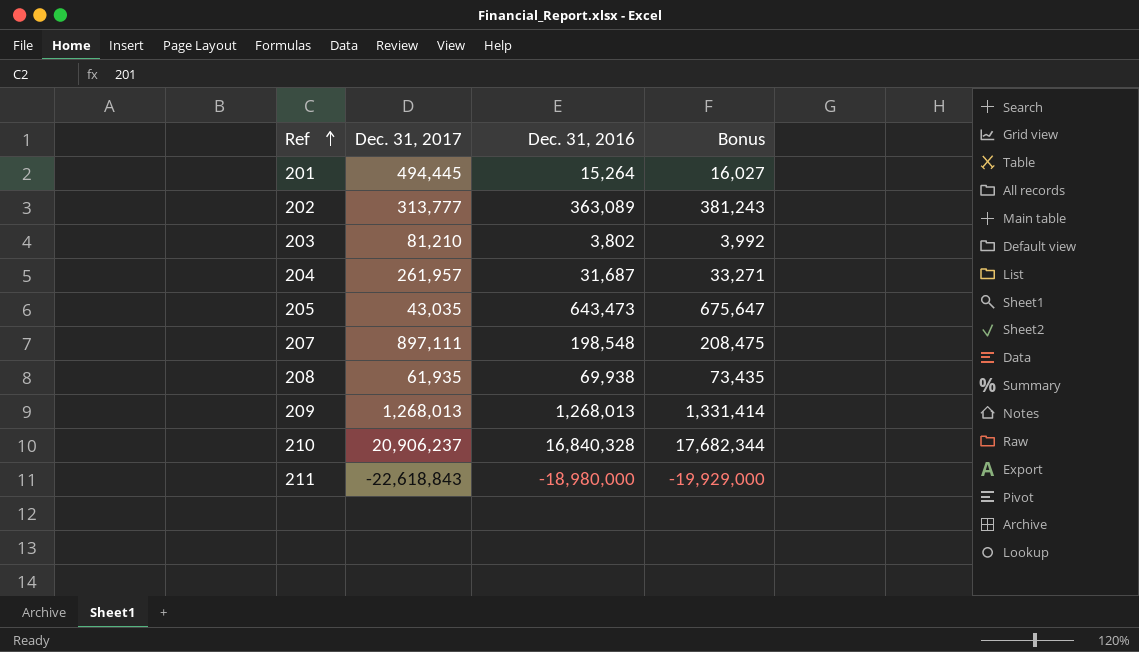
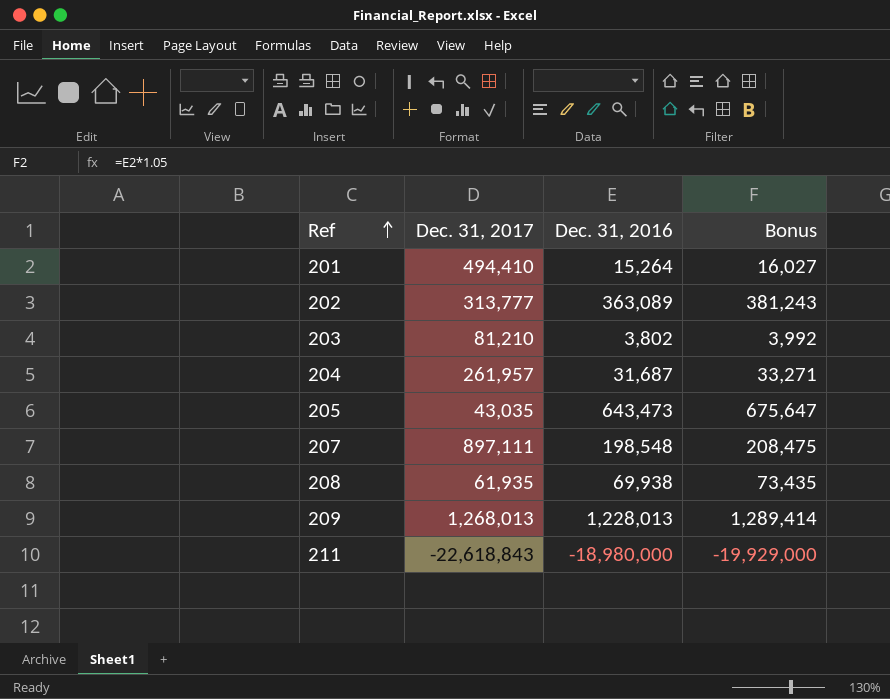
row 210: 20,906,237 | 16,840,328 | 17,682,344 -> none
201 | Dec. 31, 2017: 494,445 -> 494,410
209 | Dec. 31, 2016: 1,268,013 -> 1,228,013
209 | Bonus: 1,331,414 -> 1,289,414

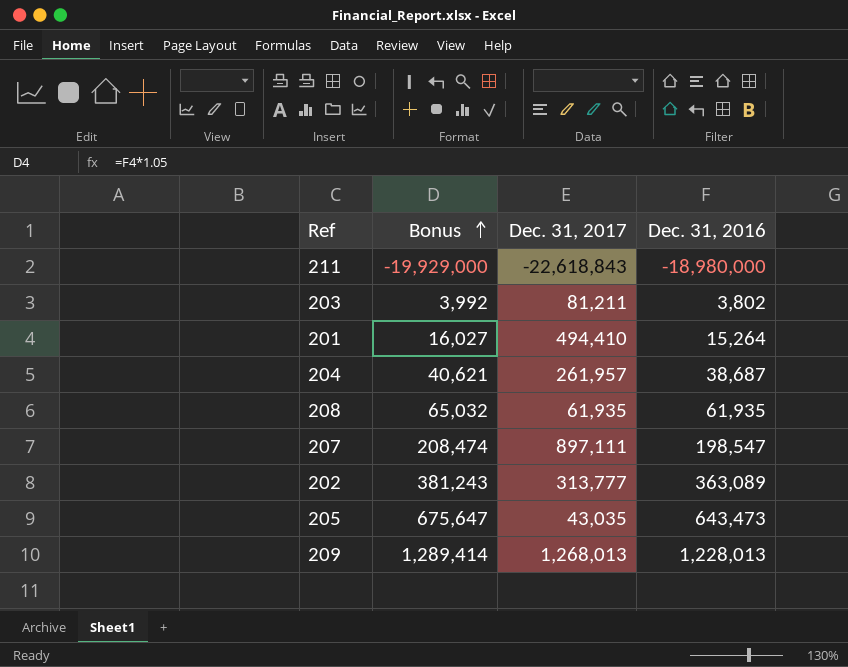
row order: Ref ascending -> Bonus ascending
column Bonus | position: 4 -> 2
203 | Dec. 31, 2017: 81,210 -> 81,211
204 | Bonus: 33,271 -> 40,621
204 | Dec. 31, 2016: 31,687 -> 38,687
208 | Bonus: 73,435 -> 65,032
208 | Dec. 31, 2016: 69,938 -> 61,935
207 | Bonus: 208,475 -> 208,474
207 | Dec. 31, 2016: 198,548 -> 198,547

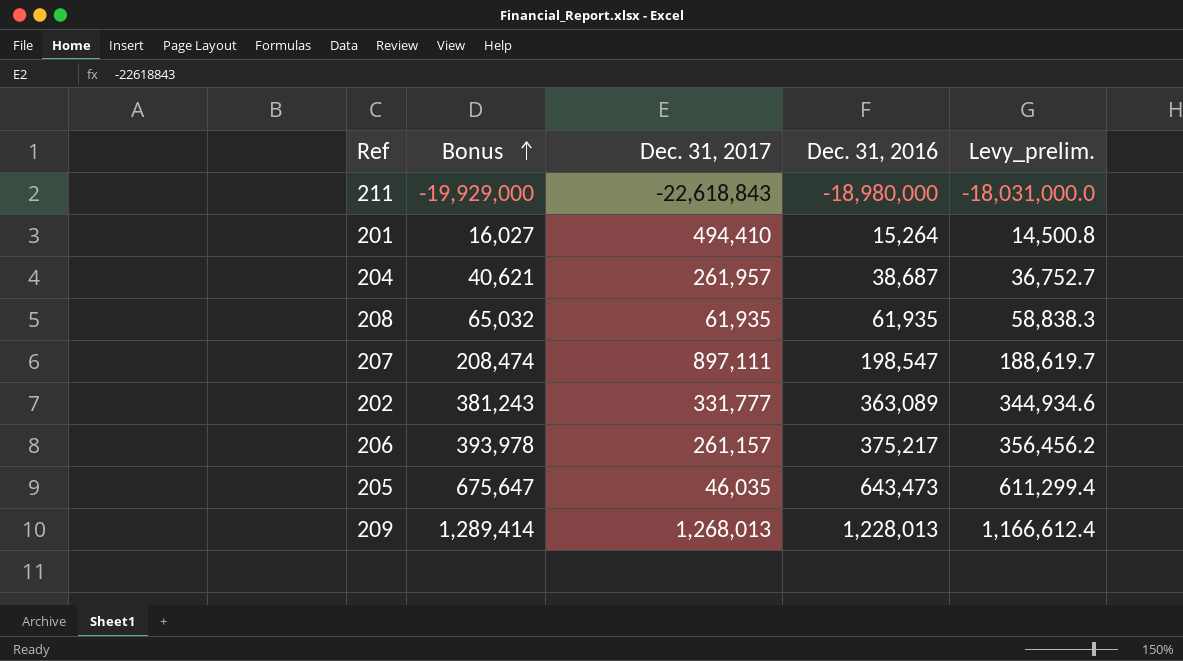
column Levy_prelim. | formula: none -> [Dec. 31, 2016] * 0.95
row 203: 3,992 | 81,211 | 3,802 -> none
202 | Dec. 31, 2017: 313,777 -> 331,777
row 206: none -> 393,978 | 261,157 | 375,217 | 356,456.2
205 | Dec. 31, 2017: 43,035 -> 46,035

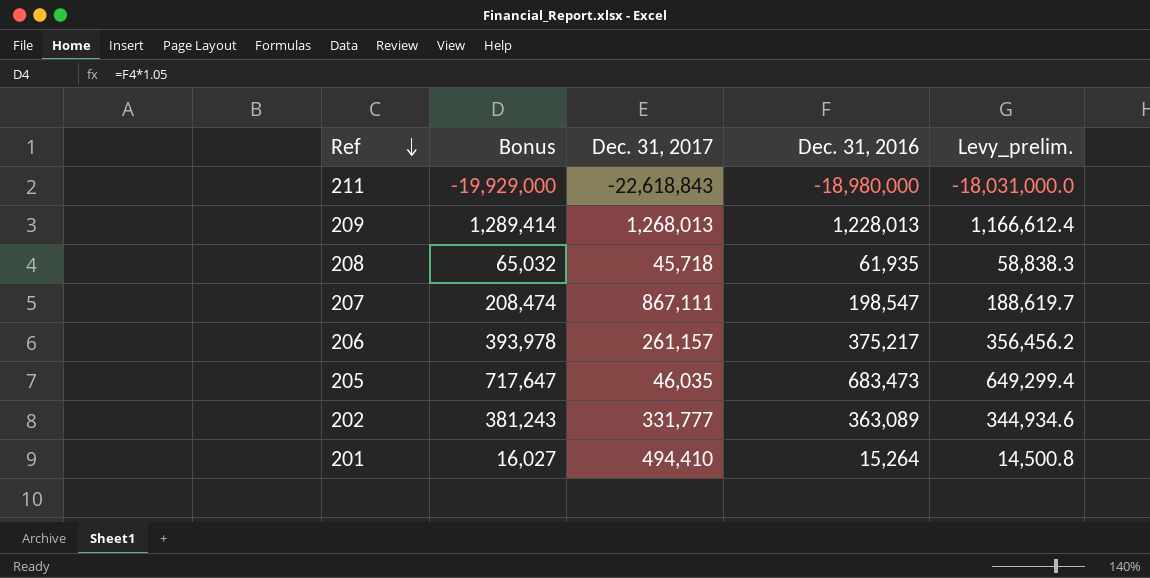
row order: Bonus ascending -> Ref descending
row 204: 40,621 | 261,957 | 38,687 | 36,752.7 -> none
208 | Dec. 31, 2017: 61,935 -> 45,718
207 | Dec. 31, 2017: 897,111 -> 867,111
205 | Bonus: 675,647 -> 717,647
205 | Dec. 31, 2016: 643,473 -> 683,473
205 | Levy_prelim.: 611,299.4 -> 649,299.4

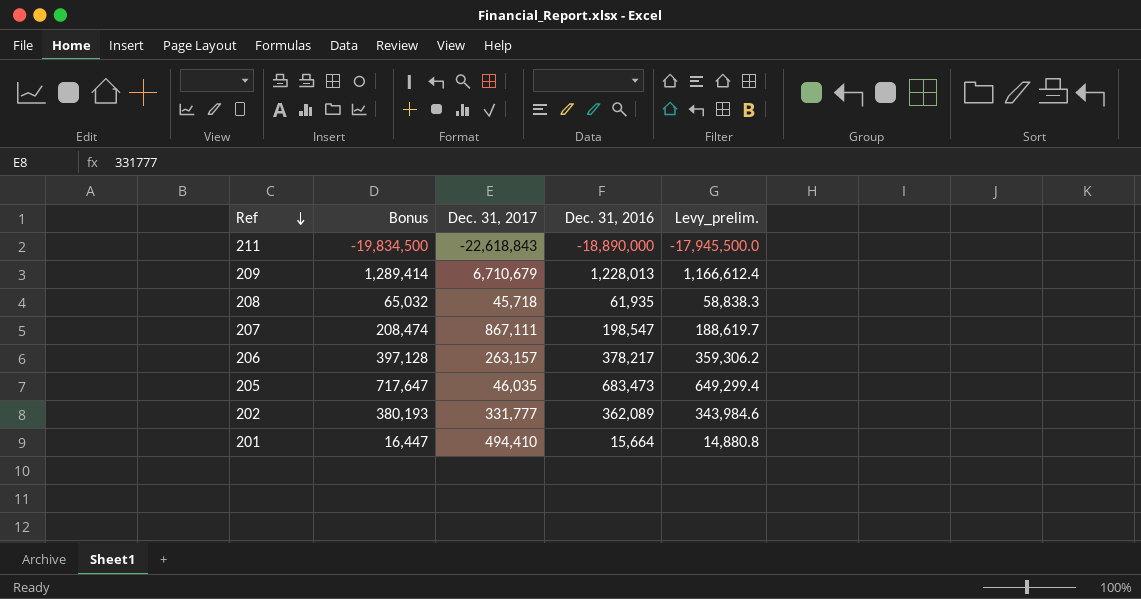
211 | Bonus: -19,929,000 -> -19,834,500
211 | Dec. 31, 2016: -18,980,000 -> -18,890,000
211 | Levy_prelim.: -18,031,000.0 -> -17,945,500.0
209 | Dec. 31, 2017: 1,268,013 -> 6,710,679
206 | Bonus: 393,978 -> 397,128
206 | Dec. 31, 2017: 261,157 -> 263,157
206 | Dec. 31, 2016: 375,217 -> 378,217
206 | Levy_prelim.: 356,456.2 -> 359,306.2
202 | Bonus: 381,243 -> 380,193
202 | Dec. 31, 2016: 363,089 -> 362,089
202 | Levy_prelim.: 344,934.6 -> 343,984.6
201 | Bonus: 16,027 -> 16,447
201 | Dec. 31, 2016: 15,264 -> 15,664
201 | Levy_prelim.: 14,500.8 -> 14,880.8

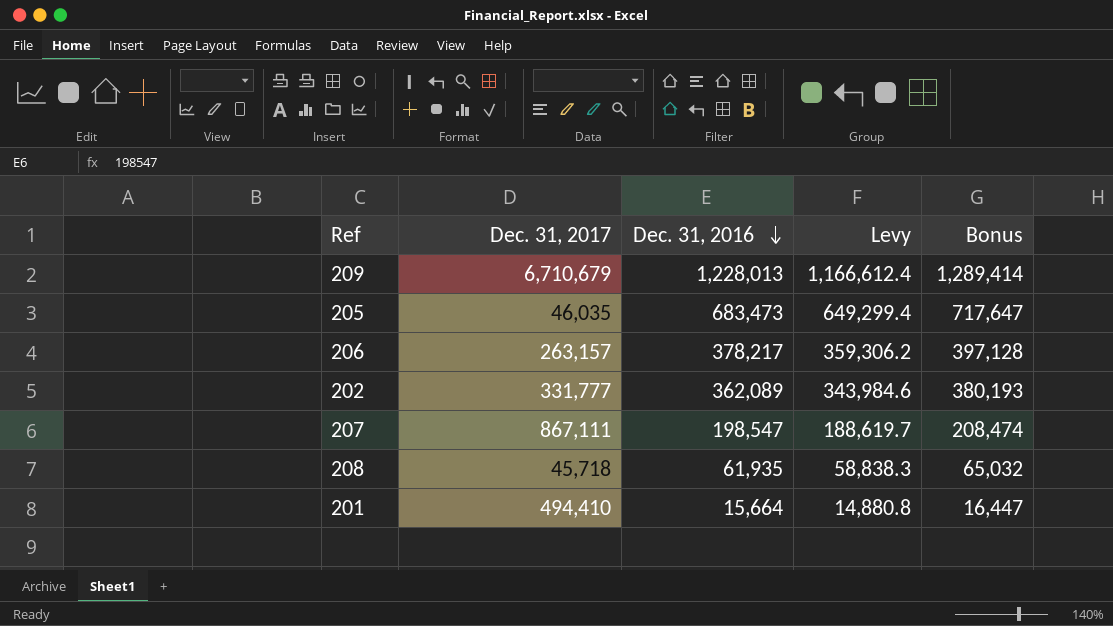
row order: Ref descending -> Dec. 31, 2016 descending
column name: Levy_prelim. -> Levy
column Bonus | position: 2 -> 5
row 211: -19,834,500 | -22,618,843 | -18,890,000 | -17,945,500.0 -> none

